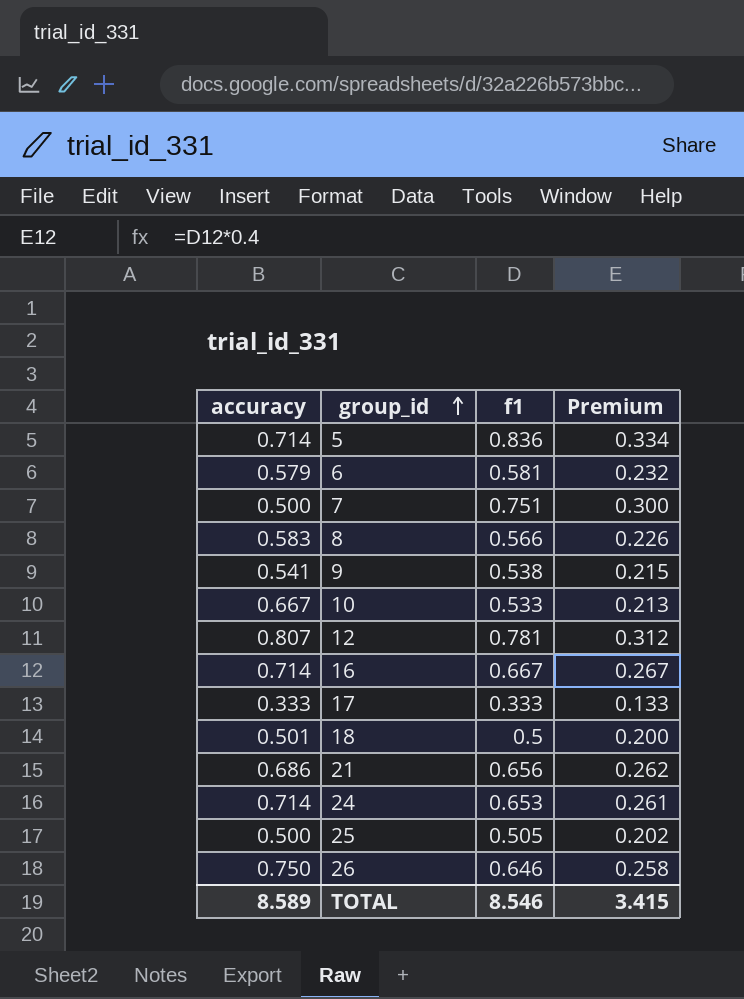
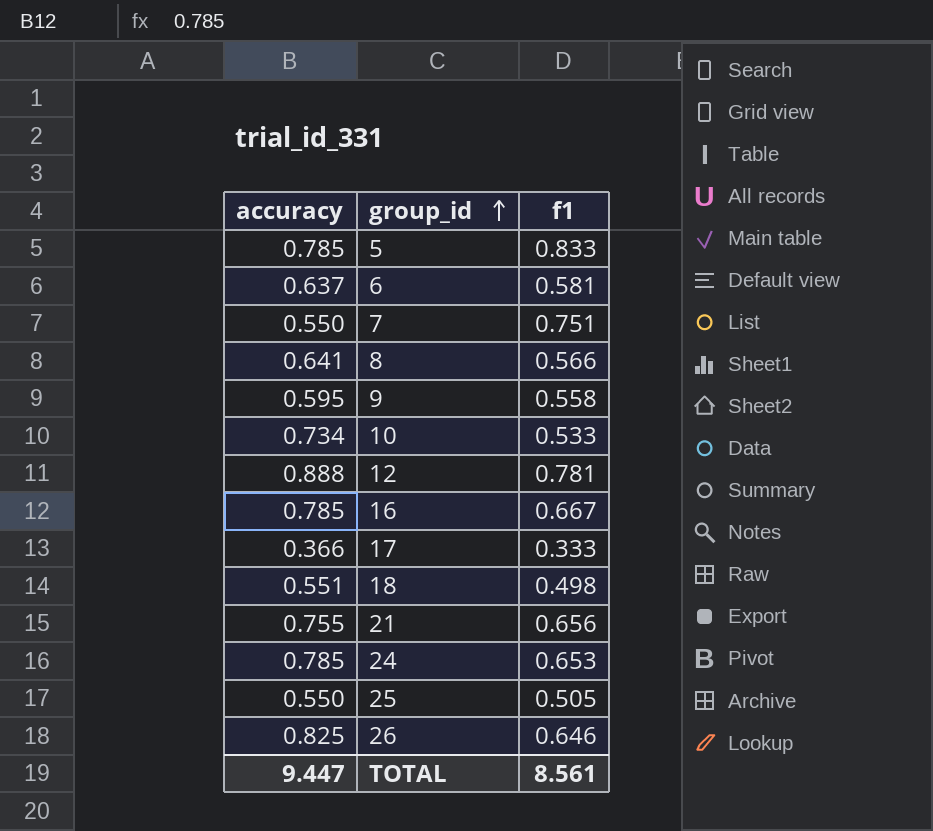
column Premium | formula: [f1] * 0.4 -> none
5 | accuracy: 0.714 -> 0.785
5 | f1: 0.836 -> 0.833
6 | accuracy: 0.579 -> 0.637
7 | accuracy: 0.500 -> 0.550
8 | accuracy: 0.583 -> 0.641
9 | accuracy: 0.541 -> 0.595
9 | f1: 0.538 -> 0.558
10 | accuracy: 0.667 -> 0.734
12 | accuracy: 0.807 -> 0.888
16 | accuracy: 0.714 -> 0.785
17 | accuracy: 0.333 -> 0.366
18 | accuracy: 0.501 -> 0.551
18 | f1: 0.5 -> 0.498
21 | accuracy: 0.686 -> 0.755
24 | accuracy: 0.714 -> 0.785
25 | accuracy: 0.500 -> 0.550
26 | accuracy: 0.750 -> 0.825
TOTAL | accuracy: 8.589 -> 9.447
TOTAL | f1: 8.546 -> 8.561

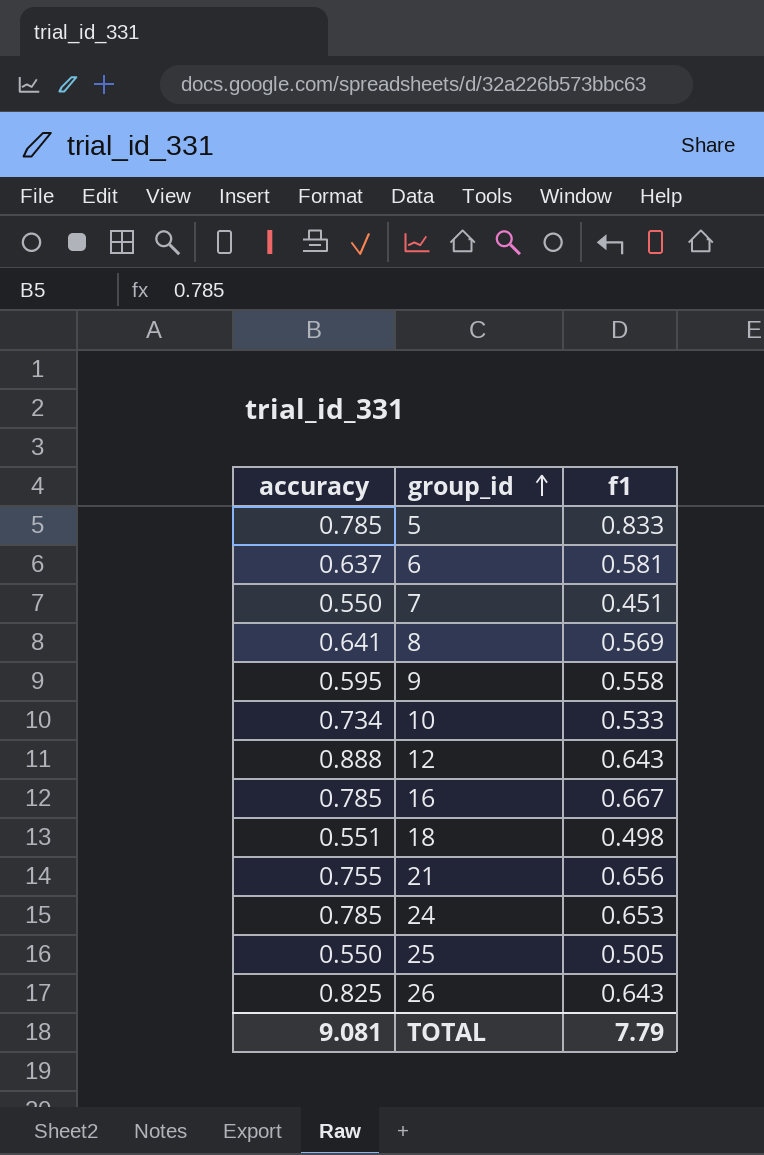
row 17: 0.366 | 0.333 -> none
7 | f1: 0.751 -> 0.451
8 | f1: 0.566 -> 0.569
12 | f1: 0.781 -> 0.643
26 | f1: 0.646 -> 0.643
TOTAL | accuracy: 9.447 -> 9.081
TOTAL | f1: 8.561 -> 7.79

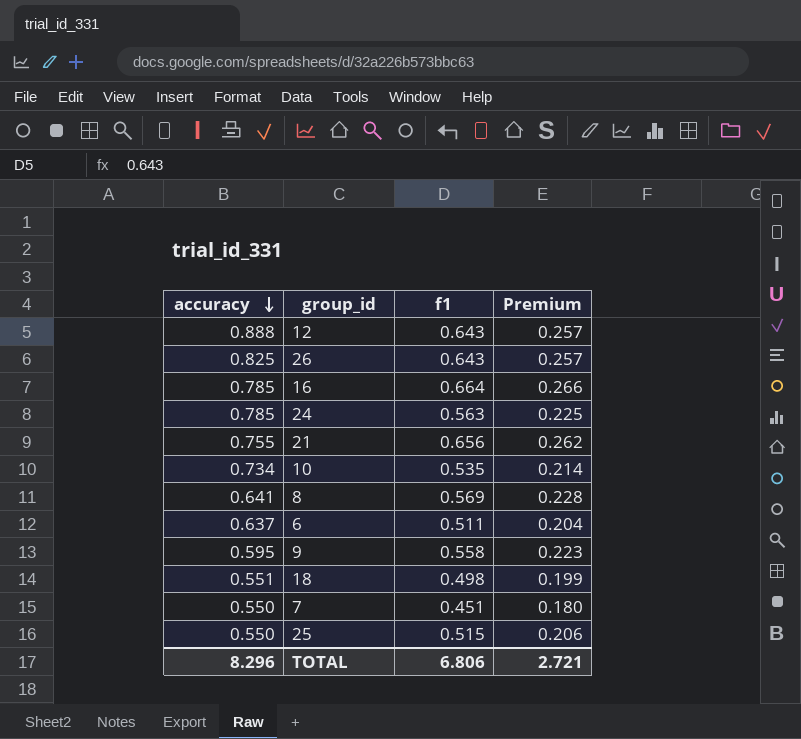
row order: group_id ascending -> accuracy descending
column Premium | formula: none -> [f1] * 0.4
row 5: 0.785 | 0.833 -> none
16 | f1: 0.667 -> 0.664
24 | f1: 0.653 -> 0.563
10 | f1: 0.533 -> 0.535
6 | f1: 0.581 -> 0.511
25 | f1: 0.505 -> 0.515
TOTAL | accuracy: 9.081 -> 8.296
TOTAL | f1: 7.79 -> 6.806

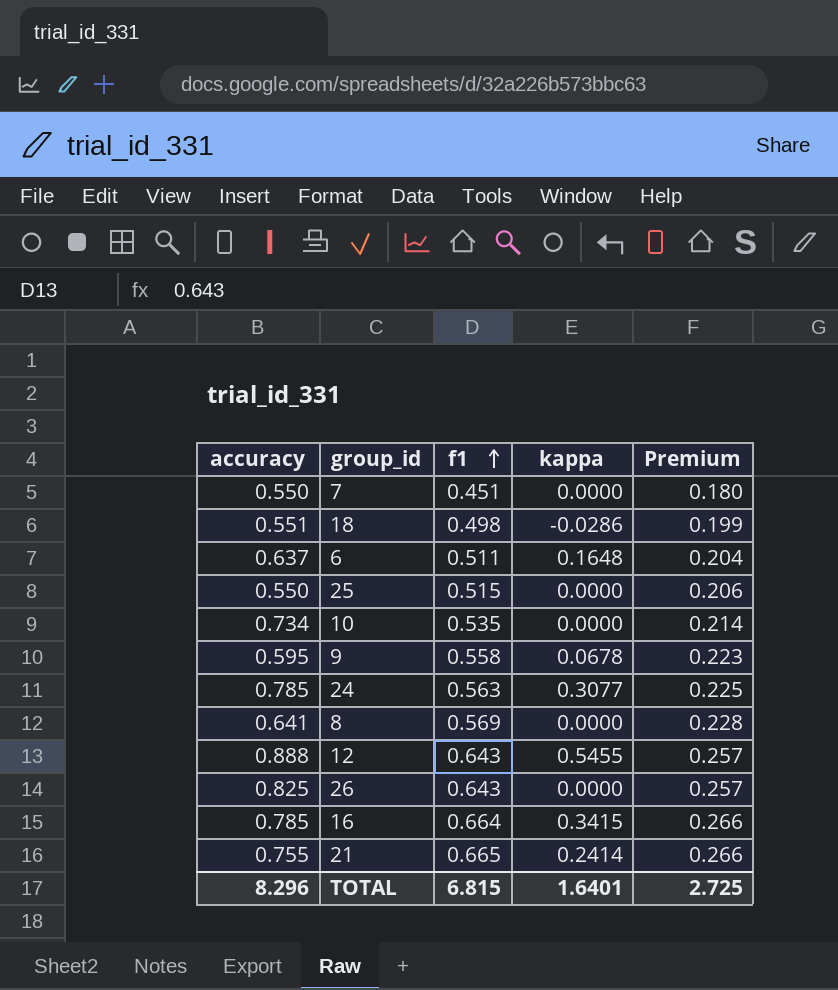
row order: accuracy descending -> f1 ascending
column kappa | position: none -> 4
21 | f1: 0.656 -> 0.665
21 | Premium: 0.262 -> 0.266
TOTAL | f1: 6.806 -> 6.815
TOTAL | Premium: 2.721 -> 2.725

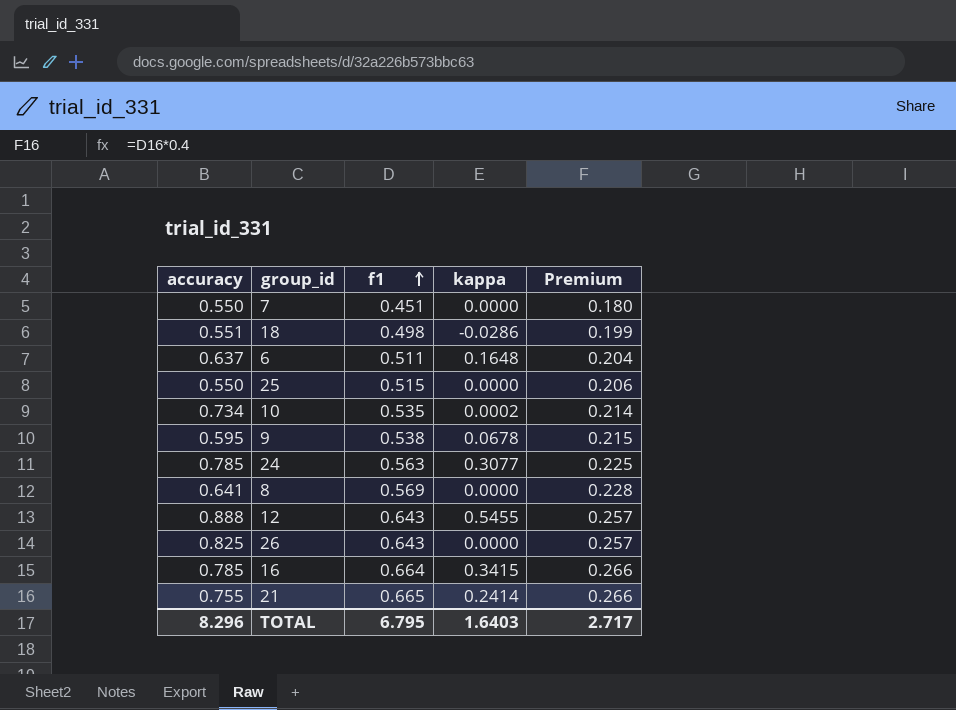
10 | kappa: 0.0000 -> 0.0002
9 | f1: 0.558 -> 0.538
9 | Premium: 0.223 -> 0.215
TOTAL | f1: 6.815 -> 6.795
TOTAL | kappa: 1.6401 -> 1.6403
TOTAL | Premium: 2.725 -> 2.717

